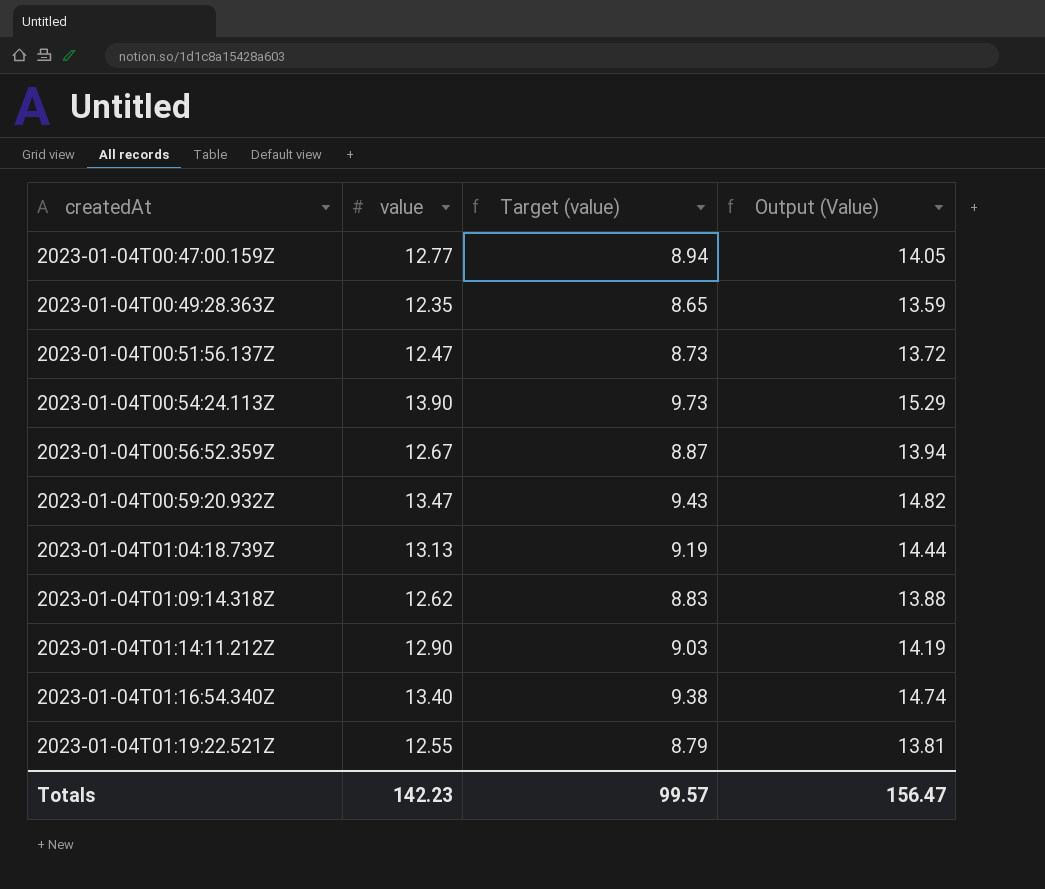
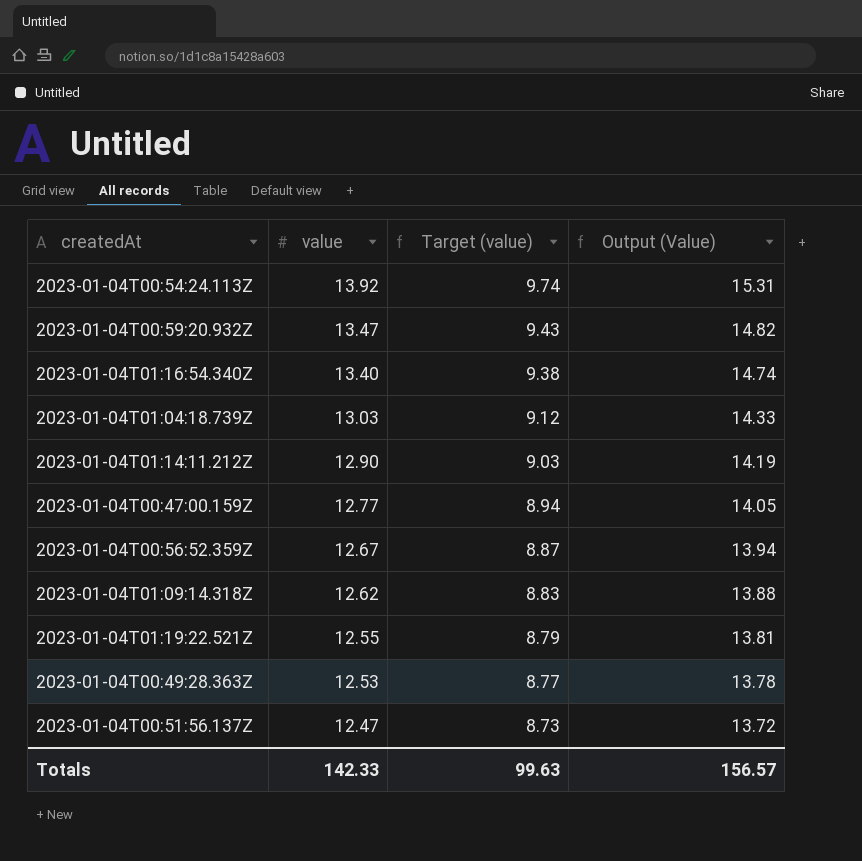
row order: createdAt ascending -> value descending
2023-01-04T00:54:24.113Z | value: 13.90 -> 13.92
2023-01-04T00:54:24.113Z | Target (value): 9.73 -> 9.74
2023-01-04T00:54:24.113Z | Output (Value): 15.29 -> 15.31
2023-01-04T01:04:18.739Z | value: 13.13 -> 13.03
2023-01-04T01:04:18.739Z | Target (value): 9.19 -> 9.12
2023-01-04T01:04:18.739Z | Output (Value): 14.44 -> 14.33
2023-01-04T00:49:28.363Z | value: 12.35 -> 12.53
2023-01-04T00:49:28.363Z | Target (value): 8.65 -> 8.77
2023-01-04T00:49:28.363Z | Output (Value): 13.59 -> 13.78
Totals | value: 142.23 -> 142.33
Totals | Target (value): 99.57 -> 99.63
Totals | Output (Value): 156.47 -> 156.57

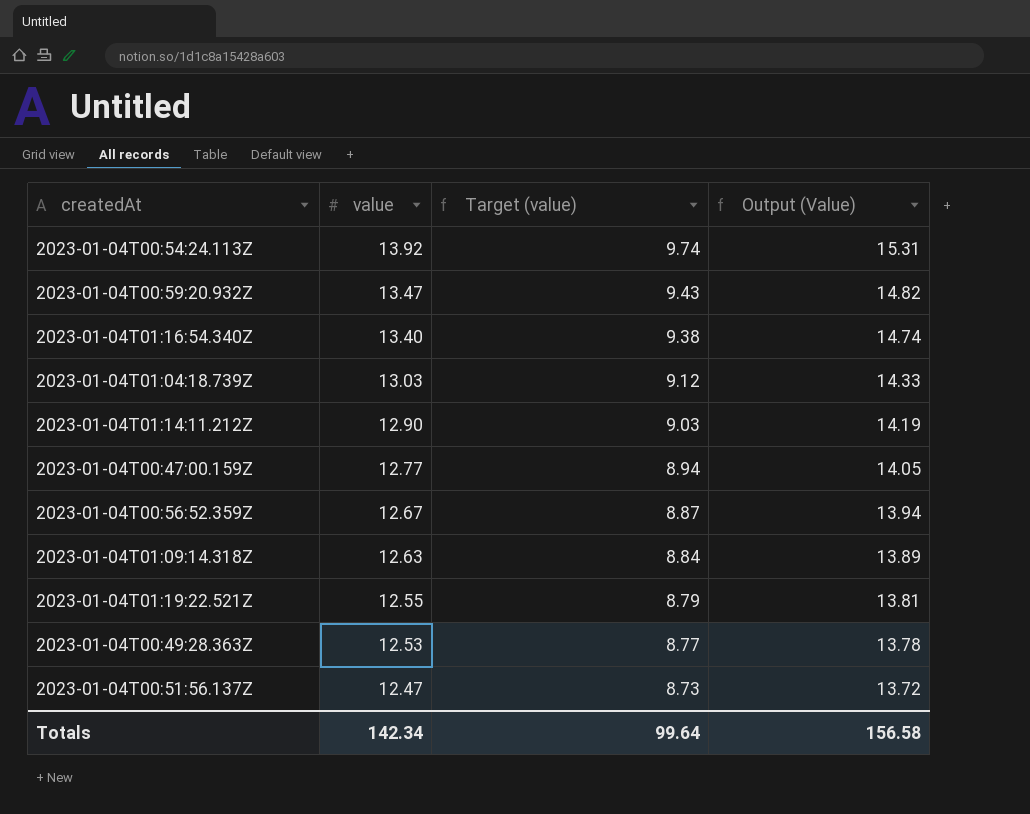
2023-01-04T01:09:14.318Z | value: 12.62 -> 12.63
2023-01-04T01:09:14.318Z | Target (value): 8.83 -> 8.84
2023-01-04T01:09:14.318Z | Output (Value): 13.88 -> 13.89
Totals | value: 142.33 -> 142.34
Totals | Target (value): 99.63 -> 99.64
Totals | Output (Value): 156.57 -> 156.58

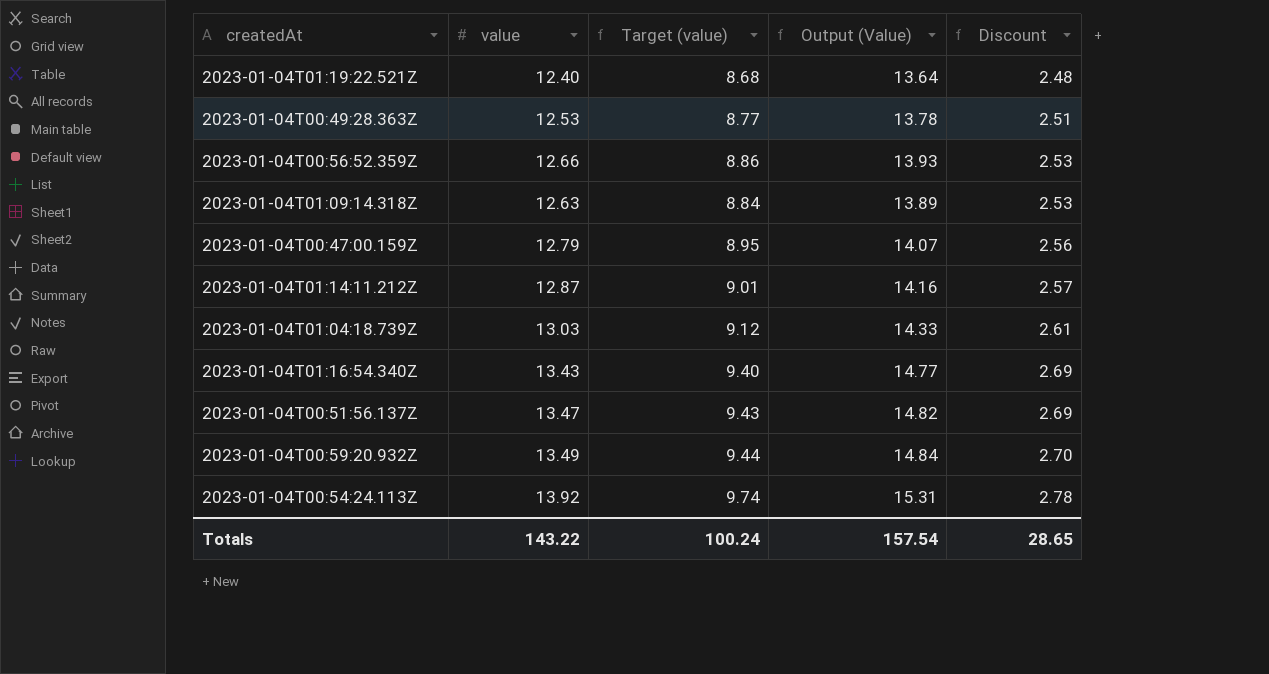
row order: value descending -> Discount ascending
column Discount | formula: none -> [value] * 0.2
2023-01-04T01:19:22.521Z | value: 12.55 -> 12.40
2023-01-04T01:19:22.521Z | Target (value): 8.79 -> 8.68
2023-01-04T01:19:22.521Z | Output (Value): 13.81 -> 13.64
2023-01-04T00:56:52.359Z | value: 12.67 -> 12.66
2023-01-04T00:56:52.359Z | Target (value): 8.87 -> 8.86
2023-01-04T00:56:52.359Z | Output (Value): 13.94 -> 13.93
2023-01-04T00:47:00.159Z | value: 12.77 -> 12.79
2023-01-04T00:47:00.159Z | Target (value): 8.94 -> 8.95
2023-01-04T00:47:00.159Z | Output (Value): 14.05 -> 14.07
2023-01-04T01:14:11.212Z | value: 12.90 -> 12.87
2023-01-04T01:14:11.212Z | Target (value): 9.03 -> 9.01
2023-01-04T01:14:11.212Z | Output (Value): 14.19 -> 14.16
2023-01-04T01:16:54.340Z | value: 13.40 -> 13.43
2023-01-04T01:16:54.340Z | Target (value): 9.38 -> 9.40
2023-01-04T01:16:54.340Z | Output (Value): 14.74 -> 14.77
2023-01-04T00:51:56.137Z | value: 12.47 -> 13.47
2023-01-04T00:51:56.137Z | Target (value): 8.73 -> 9.43
2023-01-04T00:51:56.137Z | Output (Value): 13.72 -> 14.82
2023-01-04T00:59:20.932Z | value: 13.47 -> 13.49
2023-01-04T00:59:20.932Z | Target (value): 9.43 -> 9.44
2023-01-04T00:59:20.932Z | Output (Value): 14.82 -> 14.84
Totals | value: 142.34 -> 143.22
Totals | Target (value): 99.64 -> 100.24
Totals | Output (Value): 156.58 -> 157.54

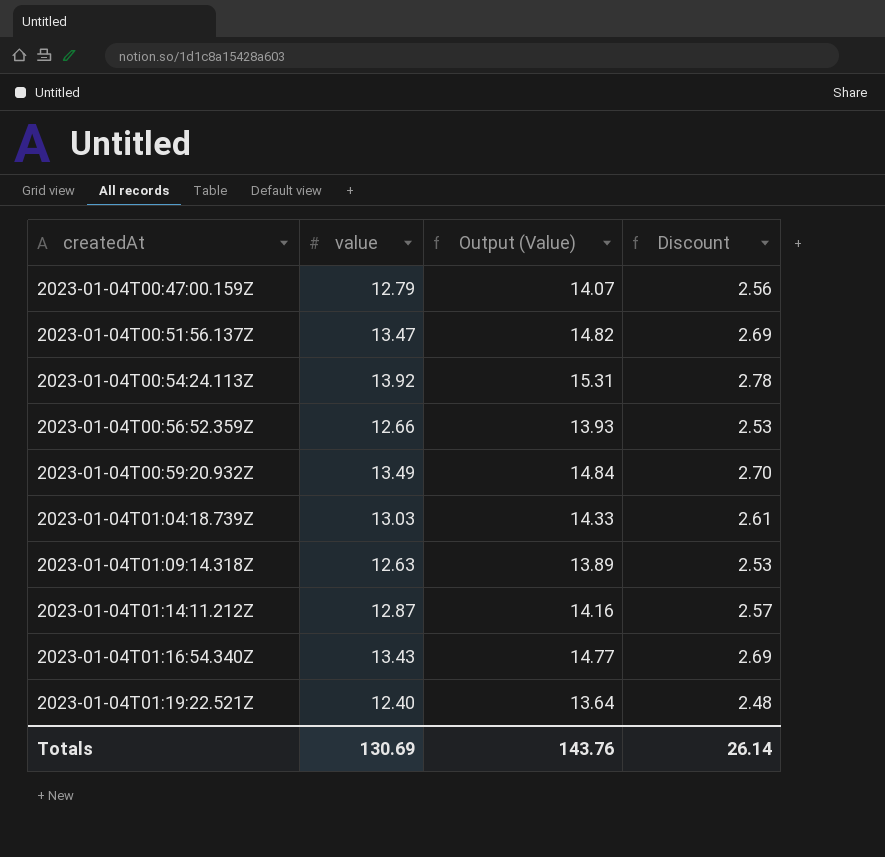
row order: Discount ascending -> createdAt ascending
column Target (value) | formula: [value] * 0.7 -> none
row 2023-01-04T00:49:28.363Z: 12.53 | 8.77 | 13.78 | 2.51 -> none
Totals | value: 143.22 -> 130.69
Totals | Output (Value): 157.54 -> 143.76
Totals | Discount: 28.65 -> 26.14

